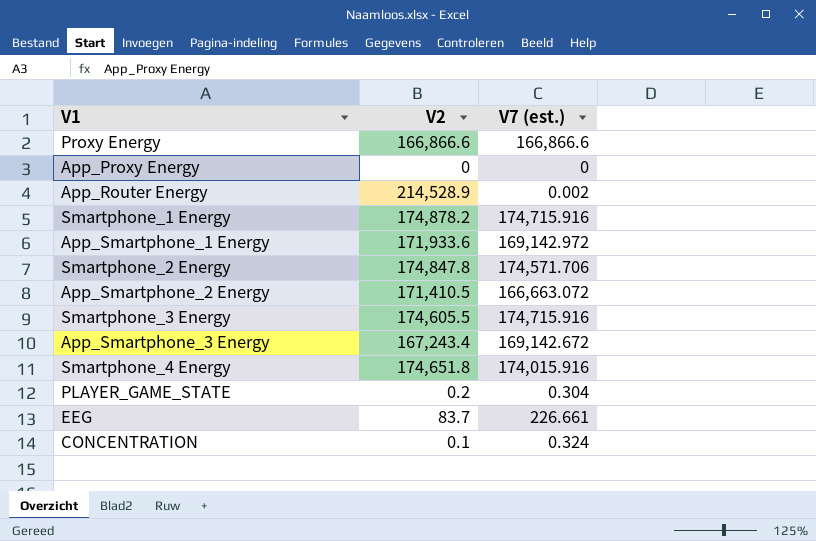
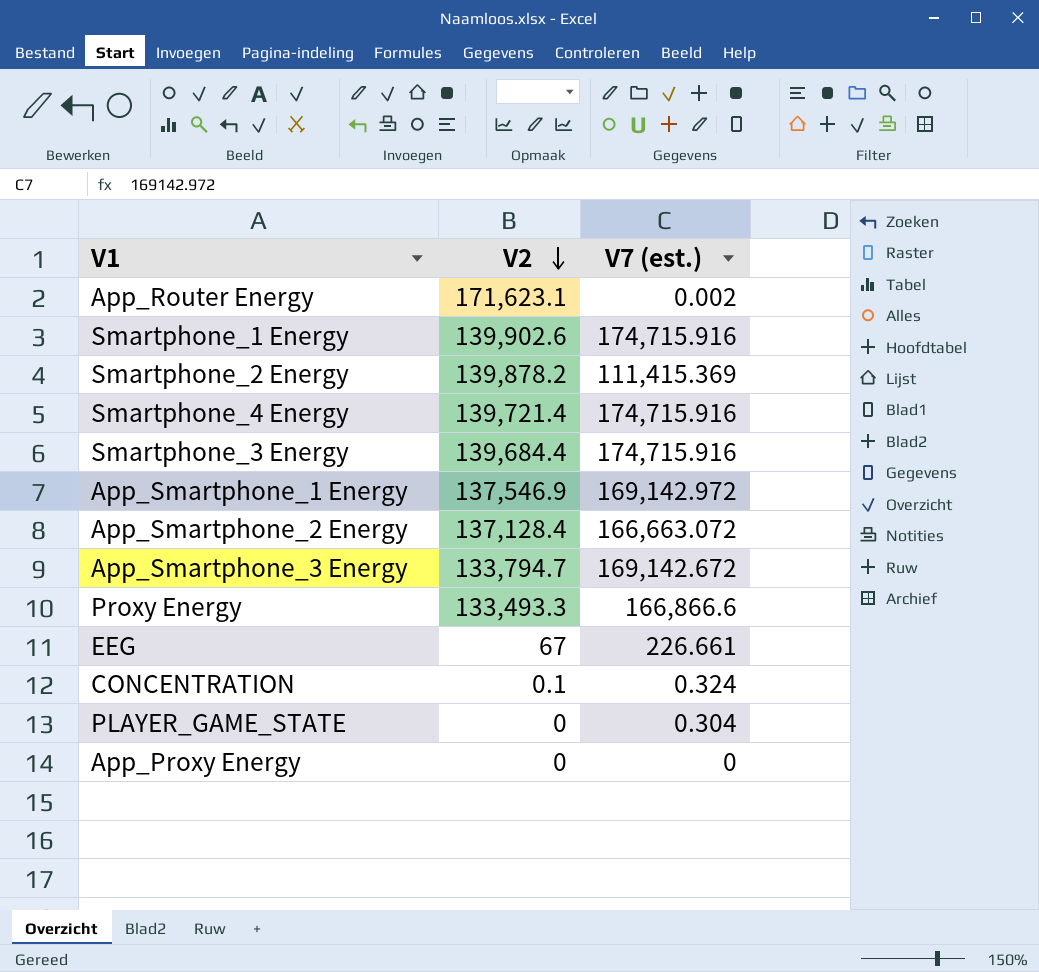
row order: none -> V2 descending
App_Router Energy | V2: 214,528.9 -> 171,623.1
Smartphone_1 Energy | V2: 174,878.2 -> 139,902.6
Smartphone_2 Energy | V2: 174,847.8 -> 139,878.2
Smartphone_2 Energy | V7 (est.): 174,571.706 -> 111,415.369
Smartphone_4 Energy | V2: 174,651.8 -> 139,721.4
Smartphone_4 Energy | V7 (est.): 174,015.916 -> 174,715.916
Smartphone_3 Energy | V2: 174,605.5 -> 139,684.4
App_Smartphone_1 Energy | V2: 171,933.6 -> 137,546.9
App_Smartphone_2 Energy | V2: 171,410.5 -> 137,128.4
App_Smartphone_3 Energy | V2: 167,243.4 -> 133,794.7
Proxy Energy | V2: 166,866.6 -> 133,493.3
EEG | V2: 83.7 -> 67
PLAYER_GAME_STATE | V2: 0.2 -> 0

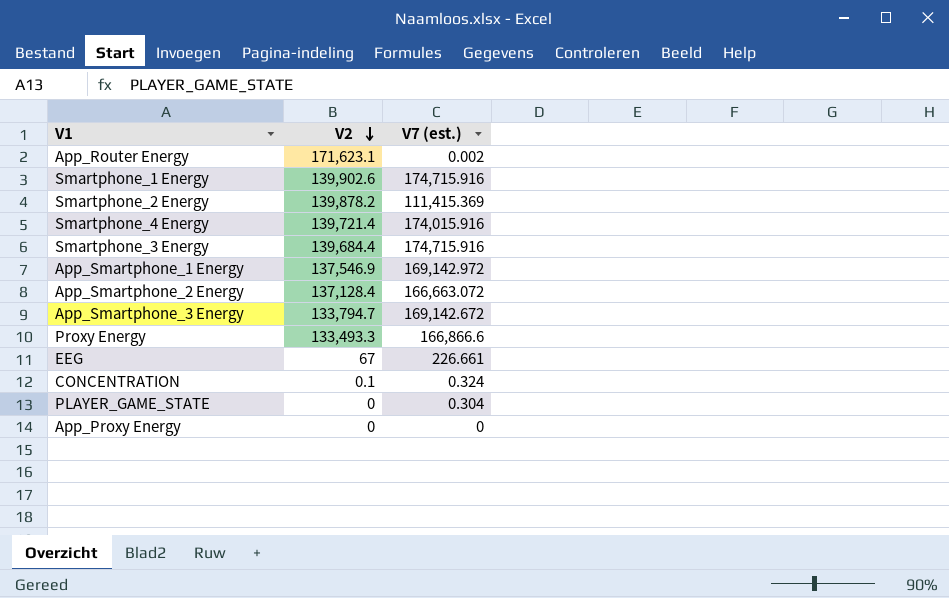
Smartphone_4 Energy | V7 (est.): 174,715.916 -> 174,015.916

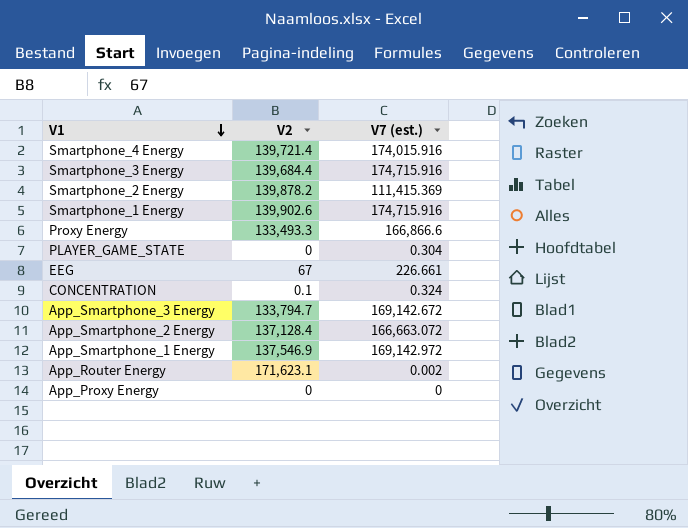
row order: V2 descending -> V1 descending

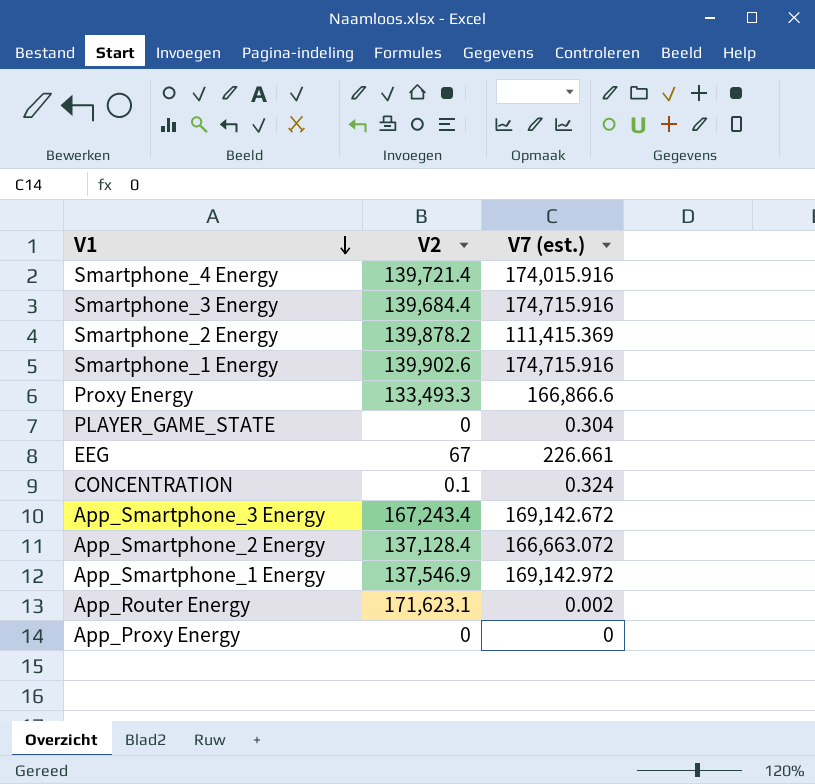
App_Smartphone_3 Energy | V2: 133,794.7 -> 167,243.4

